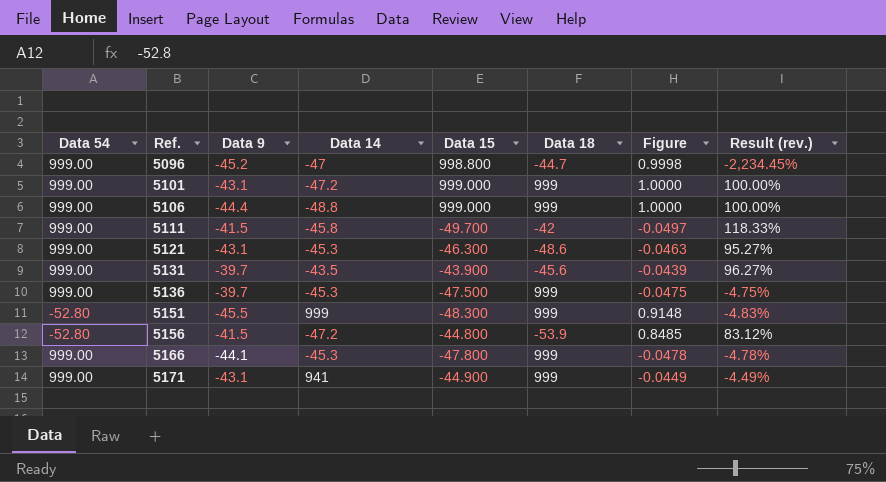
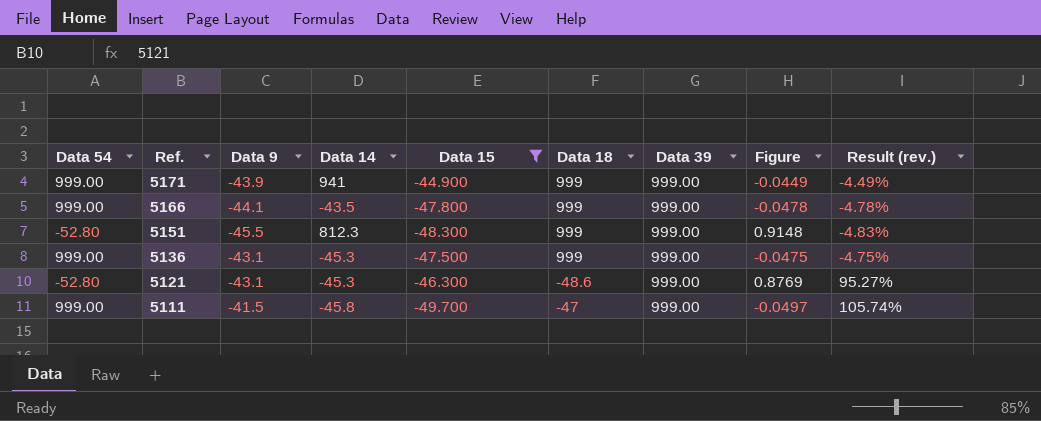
filter: none -> Data 15 <= -44.900
row order: Ref. ascending -> Ref. descending
column Data 39 | position: none -> 7
5171 | Data 9: -43.1 -> -43.9
5166 | Data 14: -45.3 -> -43.5
5151 | Data 14: 999 -> 812.3
5136 | Data 9: -39.7 -> -43.1
5121 | Data 54: 999.00 -> -52.80
5121 | Figure: -0.0463 -> 0.8769
5111 | Data 18: -42 -> -47
5111 | Result (rev.): 118.33% -> 105.74%

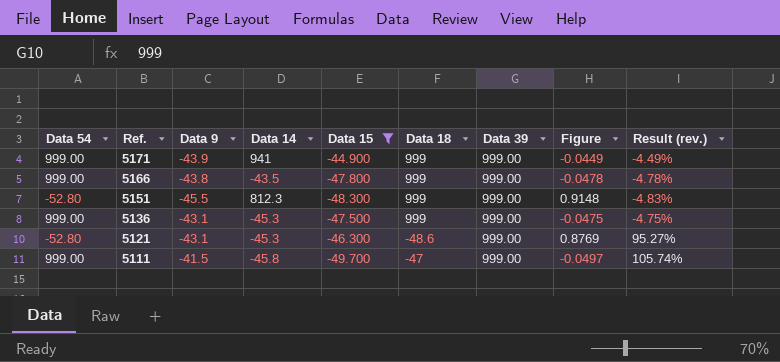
5166 | Data 9: -44.1 -> -43.8

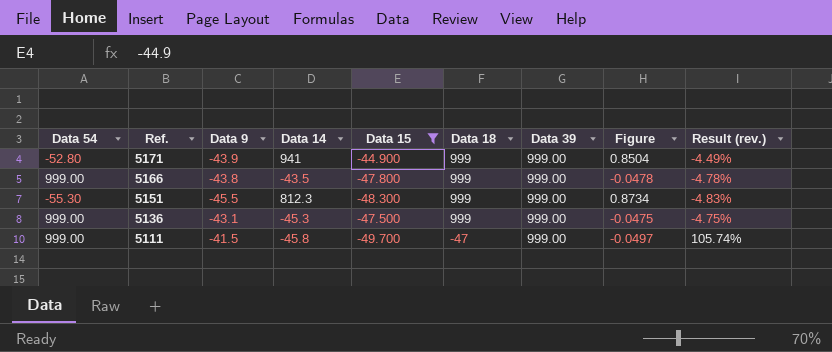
row 5121: -52.80 | -43.1 | -45.3 | -46.300 | -48.6 | 999.00 | 0.8769 | 95.27% -> none
5171 | Data 54: 999.00 -> -52.80
5171 | Figure: -0.0449 -> 0.8504
5151 | Data 54: -52.80 -> -55.30
5151 | Figure: 0.9148 -> 0.8734

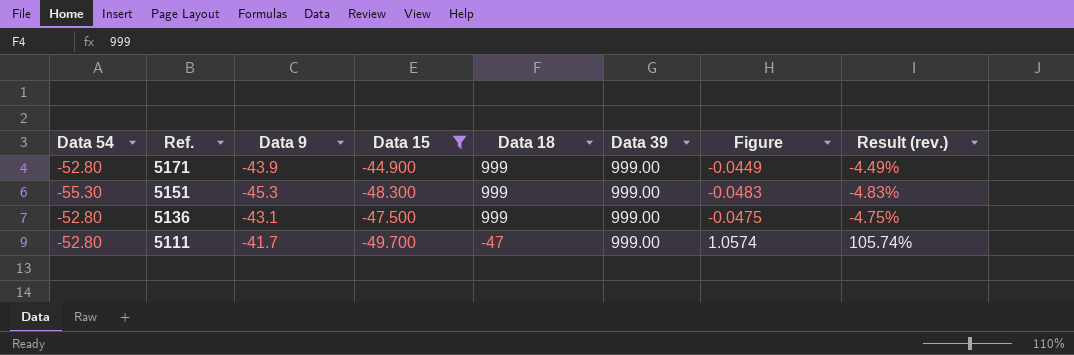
column Data 14 | position: 4 -> none
column Figure | formula: [Data 15] / [Data 54] -> [Data 15] / [Data 18]
row 5166: 999.00 | -43.8 | -43.5 | -47.800 | 999 | 999.00 | -0.0478 | -4.78% -> none
5151 | Data 9: -45.5 -> -45.3
5136 | Data 54: 999.00 -> -52.80
5111 | Data 54: 999.00 -> -52.80
5111 | Data 9: -41.5 -> -41.7

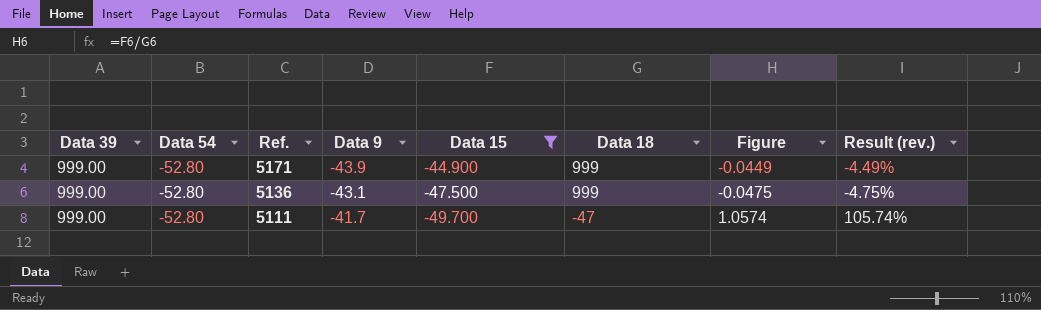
column Data 39 | position: 6 -> 1
row 5151: -55.30 | -45.3 | -48.300 | 999 | 999.00 | -0.0483 | -4.83% -> none

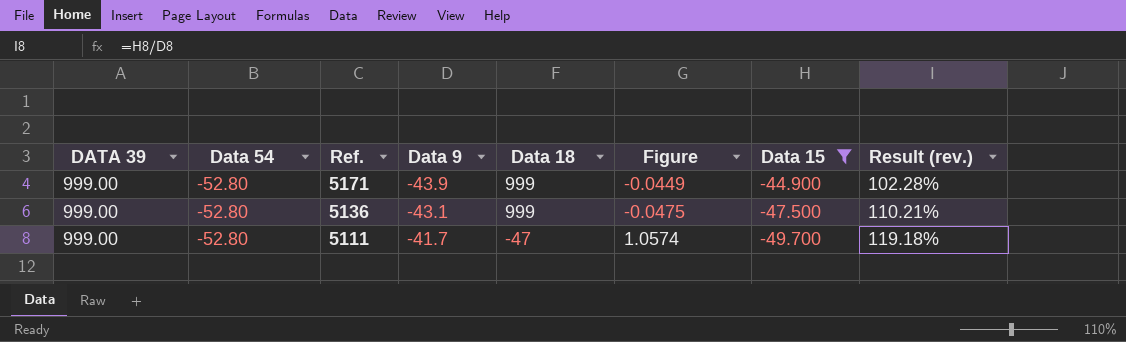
column name: Data 39 -> DATA 39
column Data 15 | position: 5 -> 7
column Result (rev.) | formula: [Data 15] / [Data 18] -> [Data 15] / [Data 9]

